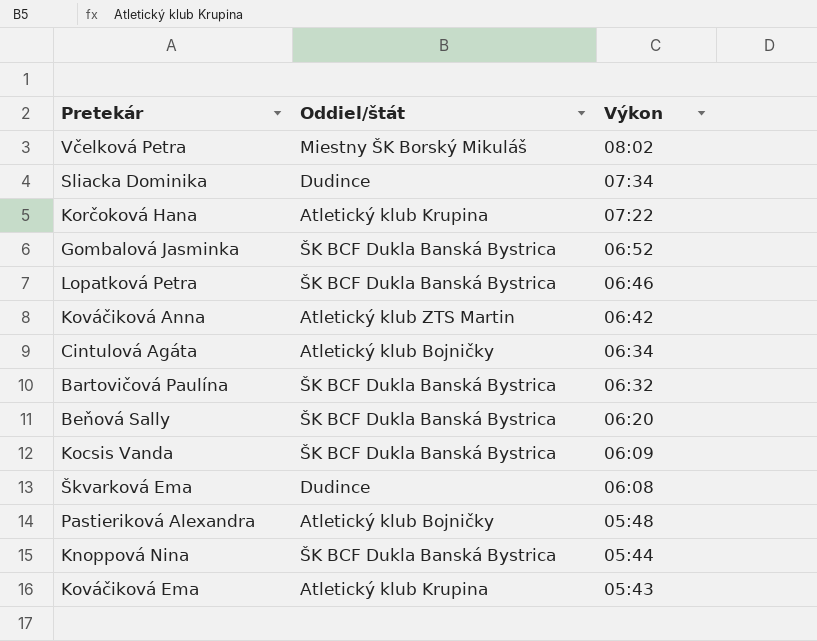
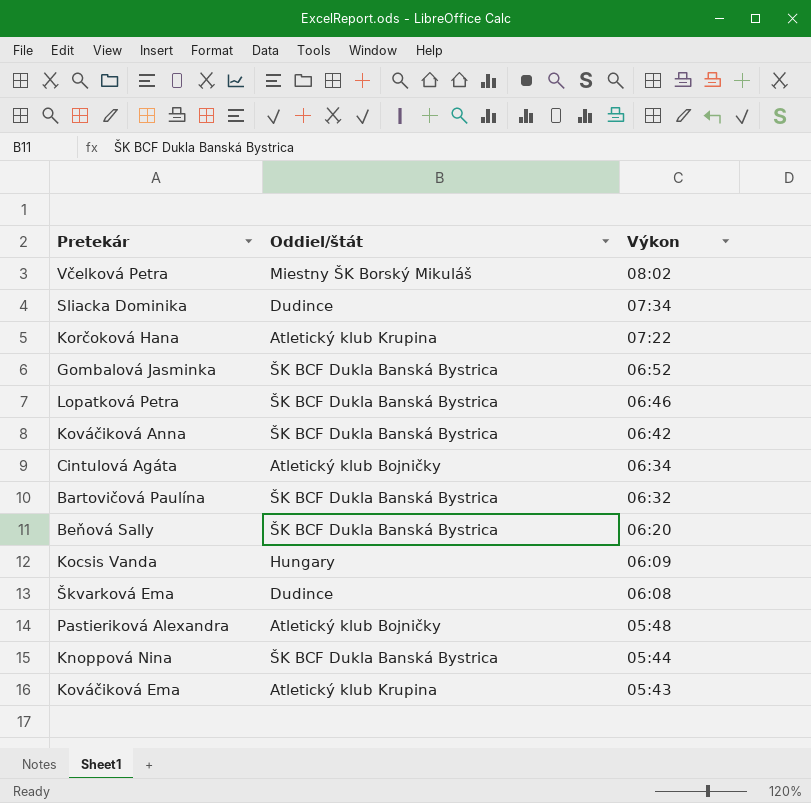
Kováčiková Anna | Oddiel/štát: Atletický klub ZTS Martin -> ŠK BCF Dukla Banská Bystrica
Kocsis Vanda | Oddiel/štát: ŠK BCF Dukla Banská Bystrica -> Hungary

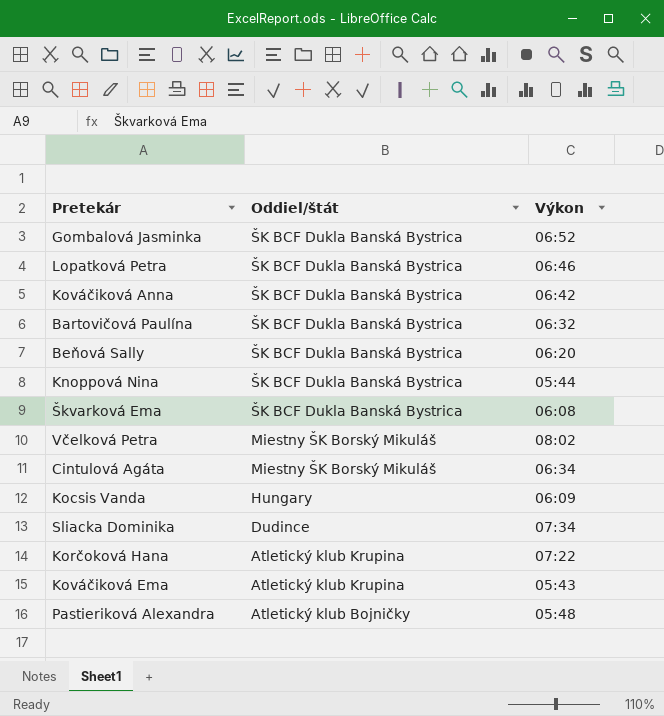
row order: Výkon descending -> Oddiel/štát descending
Škvarková Ema | Oddiel/štát: Dudince -> ŠK BCF Dukla Banská Bystrica
Cintulová Agáta | Oddiel/štát: Atletický klub Bojničky -> Miestny ŠK Borský Mikuláš

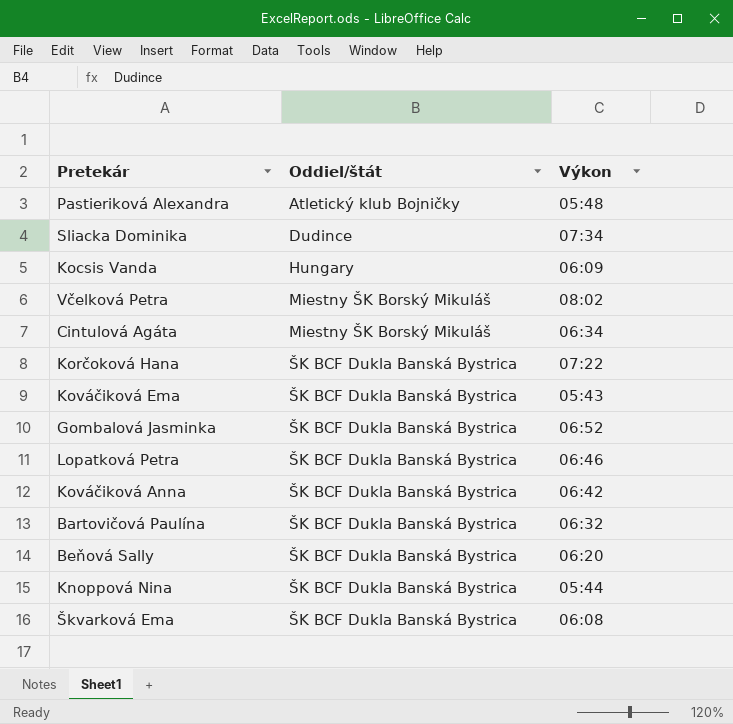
row order: Oddiel/štát descending -> Oddiel/štát ascending
Korčoková Hana | Oddiel/štát: Atletický klub Krupina -> ŠK BCF Dukla Banská Bystrica
Kováčiková Ema | Oddiel/štát: Atletický klub Krupina -> ŠK BCF Dukla Banská Bystrica

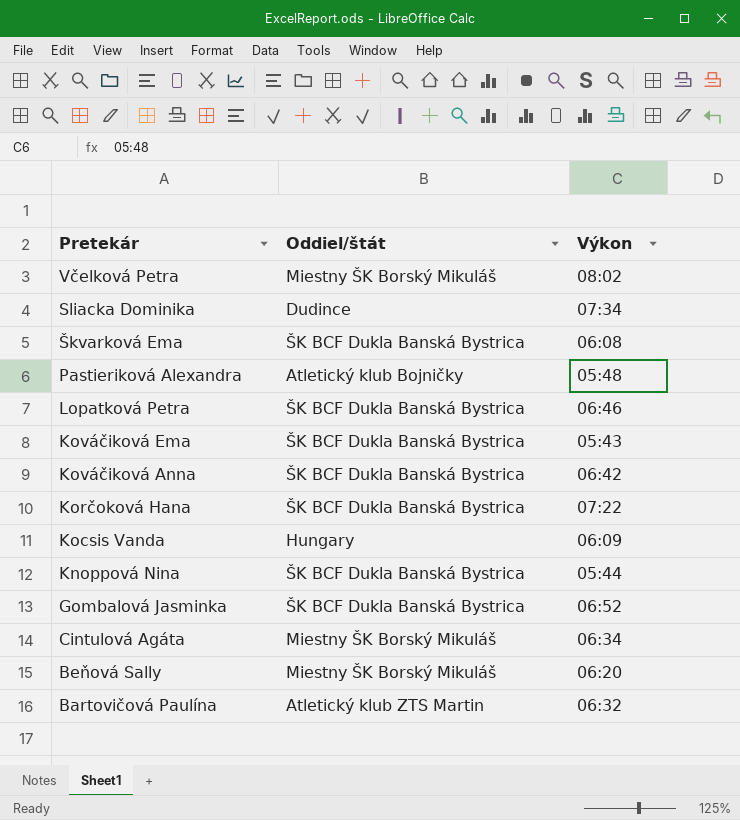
row order: Oddiel/štát ascending -> Pretekár descending
Beňová Sally | Oddiel/štát: ŠK BCF Dukla Banská Bystrica -> Miestny ŠK Borský Mikuláš
Bartovičová Paulína | Oddiel/štát: ŠK BCF Dukla Banská Bystrica -> Atletický klub ZTS Martin

